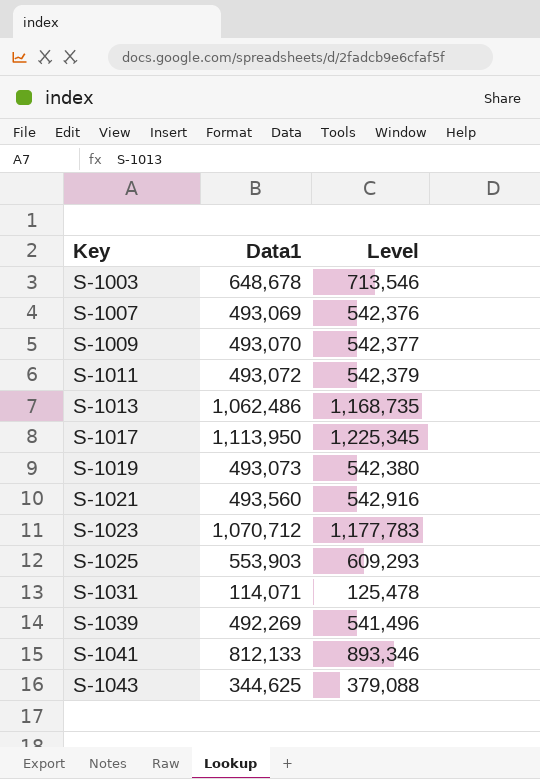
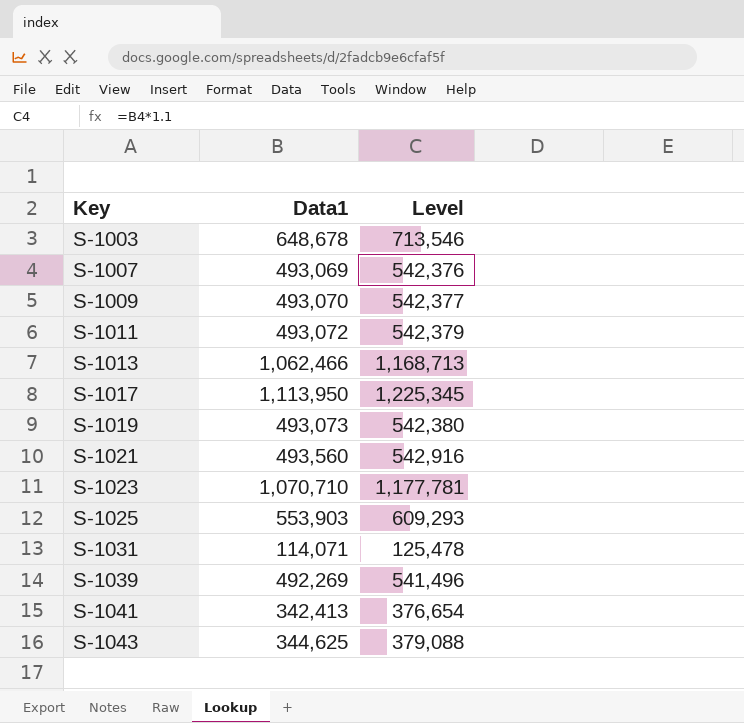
S-1013 | Data1: 1,062,486 -> 1,062,466
S-1013 | Level: 1,168,735 -> 1,168,713
S-1023 | Data1: 1,070,712 -> 1,070,710
S-1023 | Level: 1,177,783 -> 1,177,781
S-1041 | Data1: 812,133 -> 342,413
S-1041 | Level: 893,346 -> 376,654

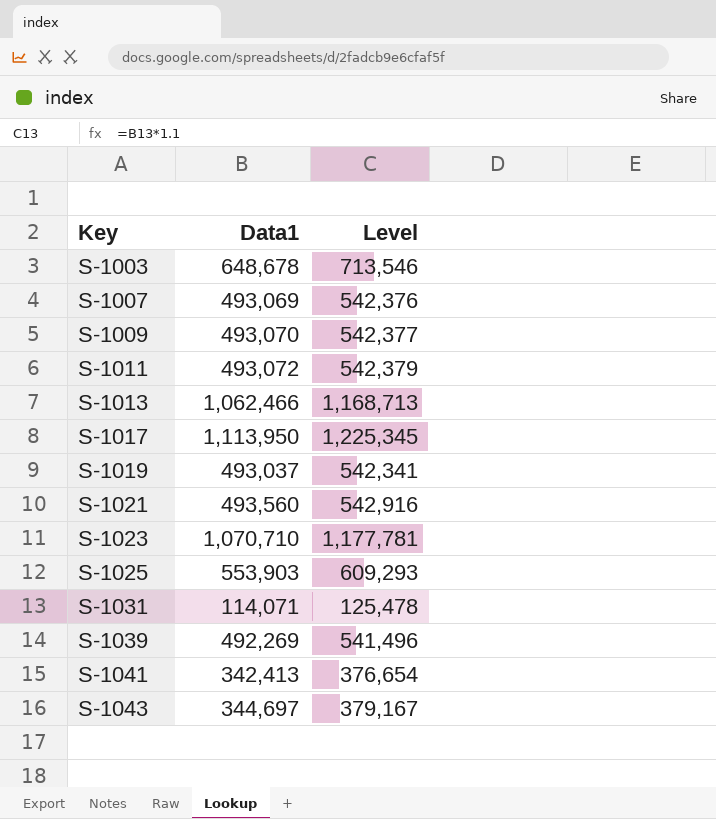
S-1019 | Data1: 493,073 -> 493,037
S-1019 | Level: 542,380 -> 542,341
S-1043 | Data1: 344,625 -> 344,697
S-1043 | Level: 379,088 -> 379,167

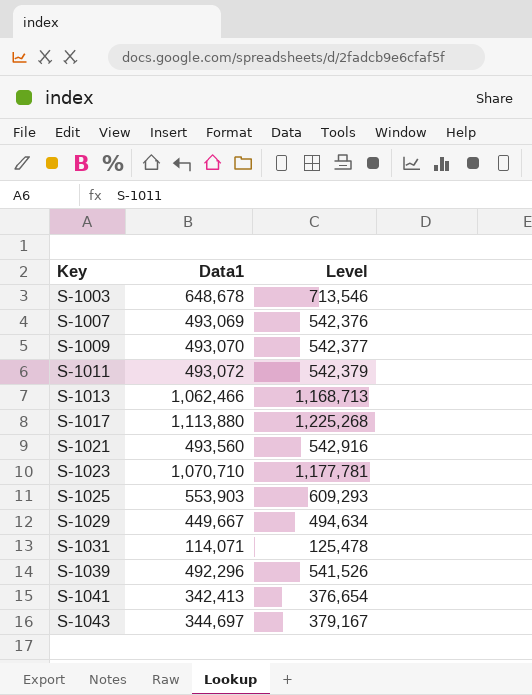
row S-1019: 493,037 | 542,341 -> none
S-1017 | Data1: 1,113,950 -> 1,113,880
S-1017 | Level: 1,225,345 -> 1,225,268
row S-1029: none -> 449,667 | 494,634
S-1039 | Data1: 492,269 -> 492,296
S-1039 | Level: 541,496 -> 541,526

